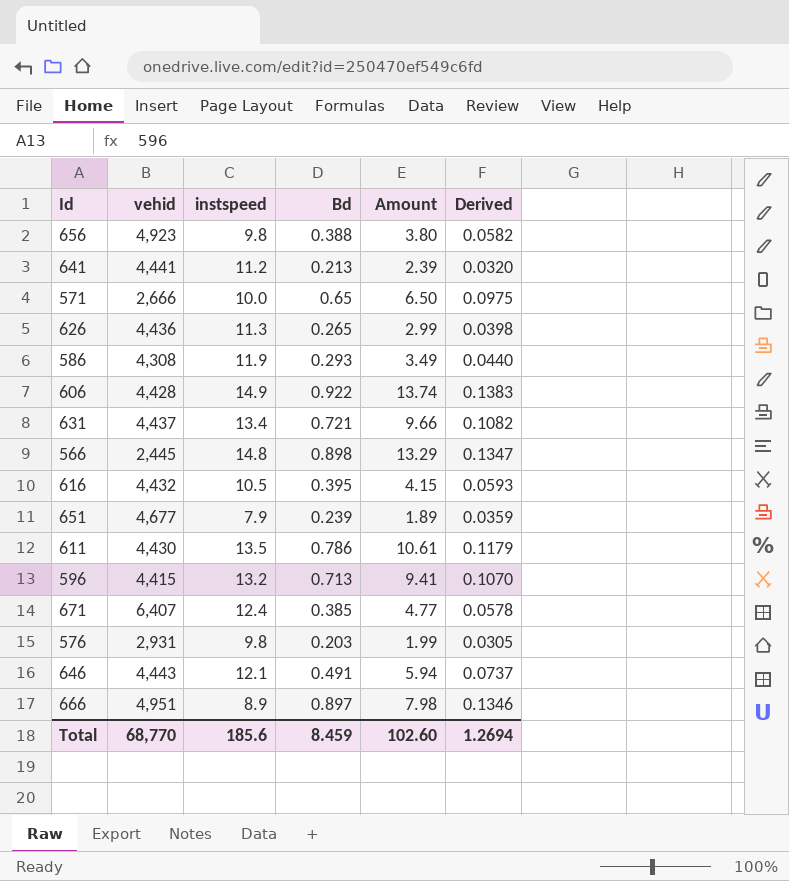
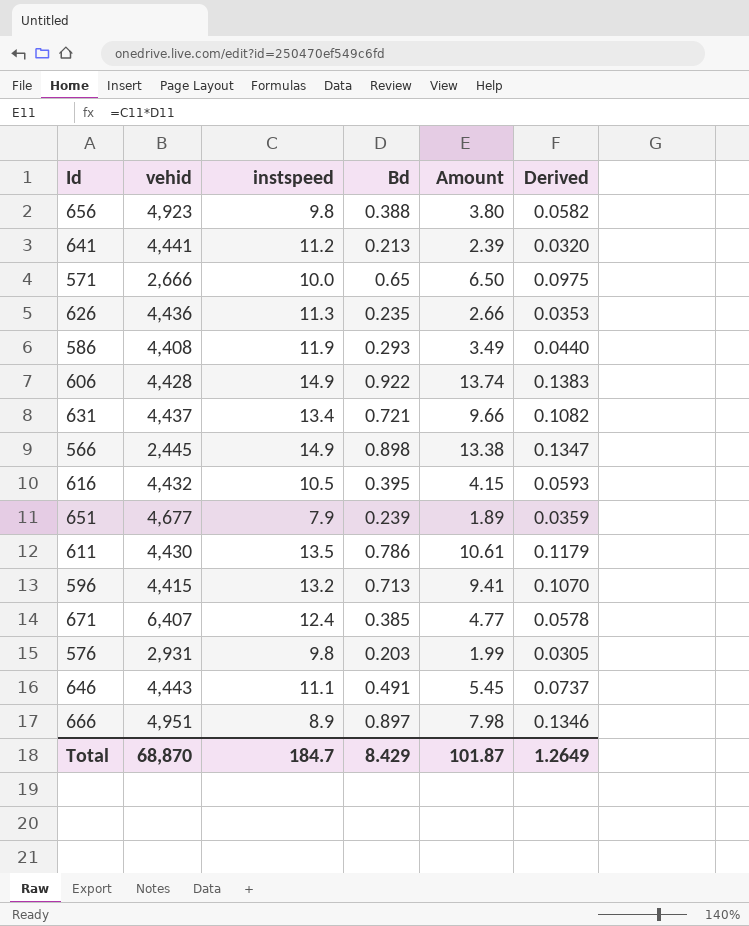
626 | Bd: 0.265 -> 0.235
626 | Amount: 2.99 -> 2.66
626 | Derived: 0.0398 -> 0.0353
586 | vehid: 4,308 -> 4,408
566 | instspeed: 14.8 -> 14.9
566 | Amount: 13.29 -> 13.38
646 | instspeed: 12.1 -> 11.1
646 | Amount: 5.94 -> 5.45
Total | vehid: 68,770 -> 68,870
Total | instspeed: 185.6 -> 184.7
Total | Bd: 8.459 -> 8.429
Total | Amount: 102.60 -> 101.87
Total | Derived: 1.2694 -> 1.2649

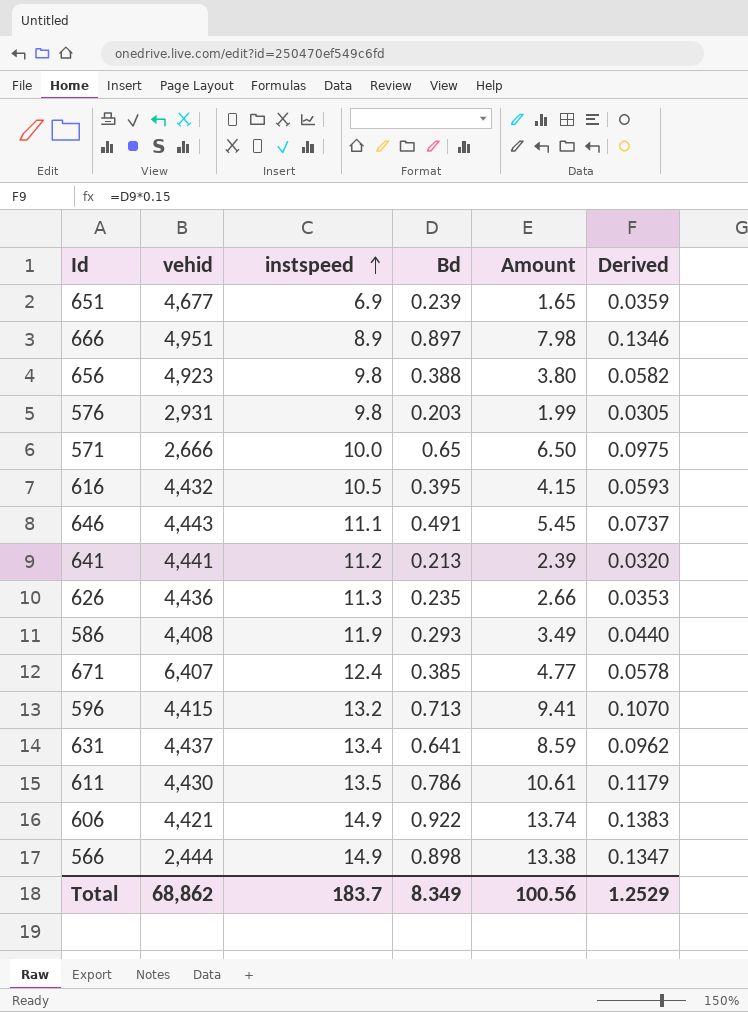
row order: none -> instspeed ascending
651 | instspeed: 7.9 -> 6.9
651 | Amount: 1.89 -> 1.65
631 | Bd: 0.721 -> 0.641
631 | Amount: 9.66 -> 8.59
631 | Derived: 0.1082 -> 0.0962
606 | vehid: 4,428 -> 4,421
566 | vehid: 2,445 -> 2,444
Total | vehid: 68,870 -> 68,862
Total | instspeed: 184.7 -> 183.7
Total | Bd: 8.429 -> 8.349
Total | Amount: 101.87 -> 100.56
Total | Derived: 1.2649 -> 1.2529

